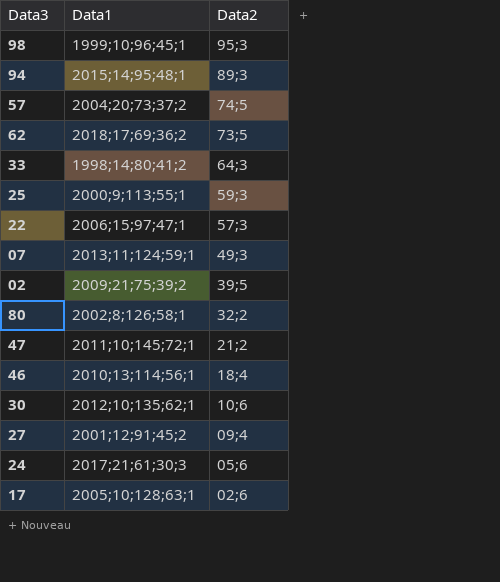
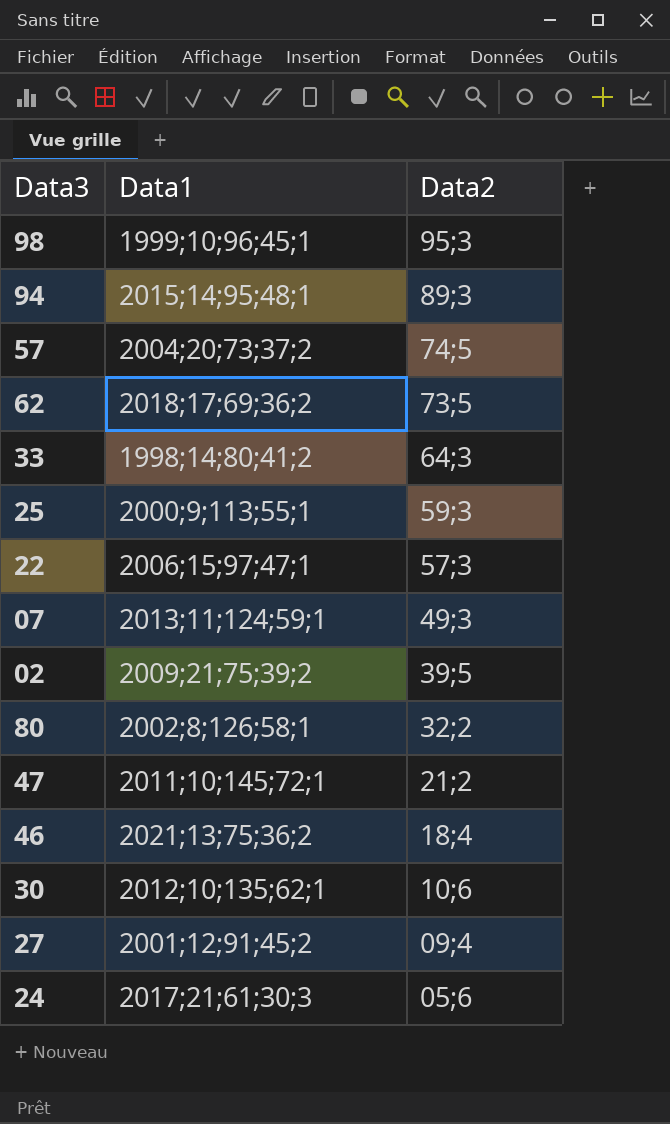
row 17: 2005;10;128;63;1 | 02;6 -> none
46 | Data1: 2010;13;114;56;1 -> 2021;13;75;36;2

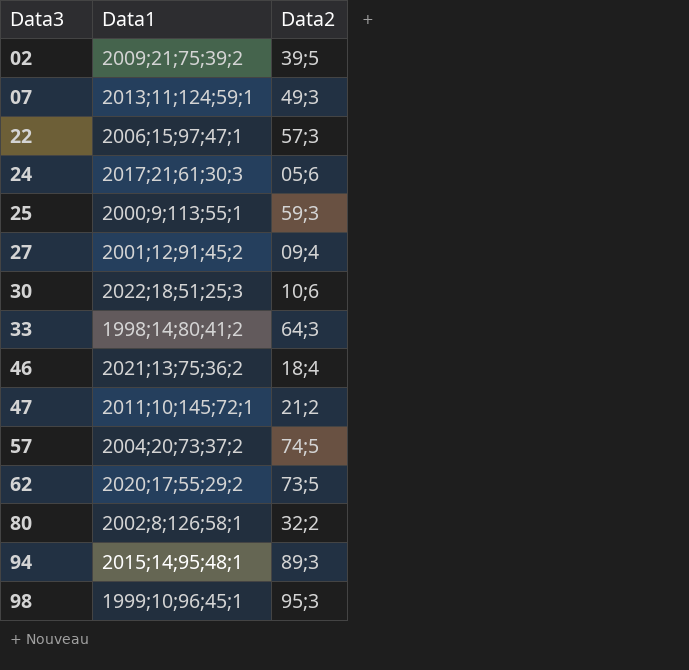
row order: Data2 descending -> Data3 ascending
30 | Data1: 2012;10;135;62;1 -> 2022;18;51;25;3
62 | Data1: 2018;17;69;36;2 -> 2020;17;55;29;2

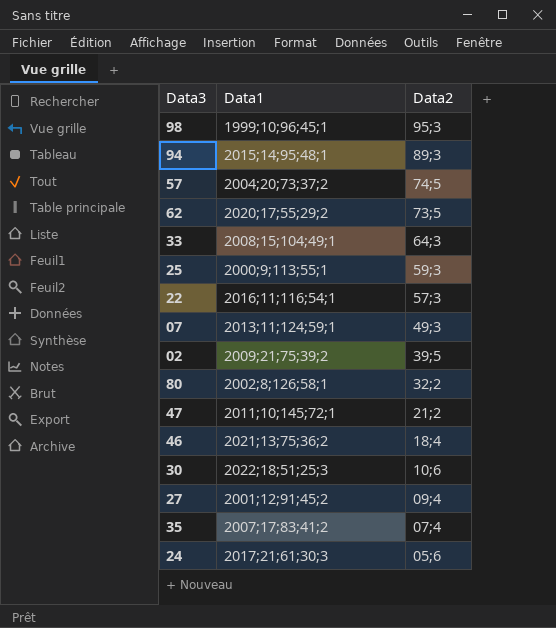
row order: Data3 ascending -> Data2 descending
33 | Data1: 1998;14;80;41;2 -> 2008;15;104;49;1
22 | Data1: 2006;15;97;47;1 -> 2016;11;116;54;1
row 35: none -> 2007;17;83;41;2 | 07;4

